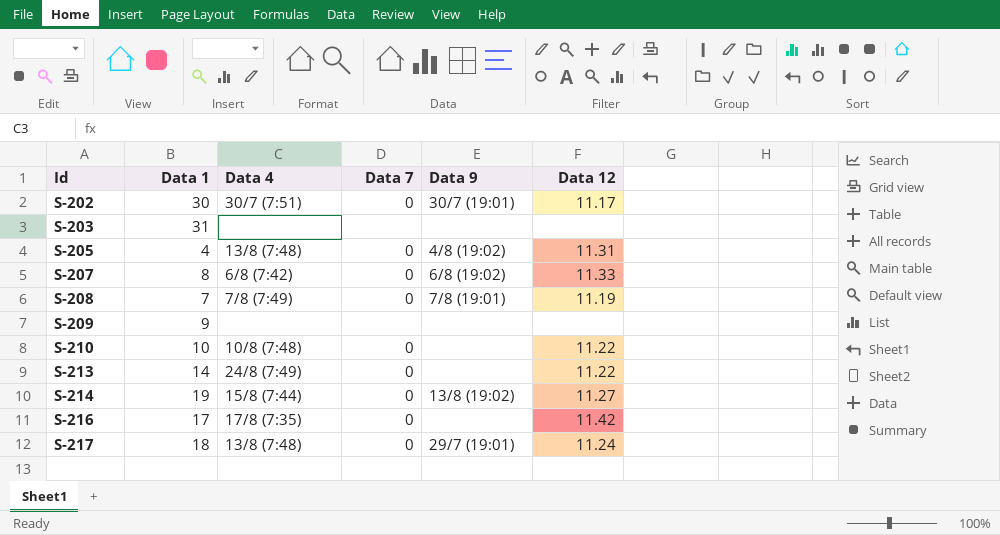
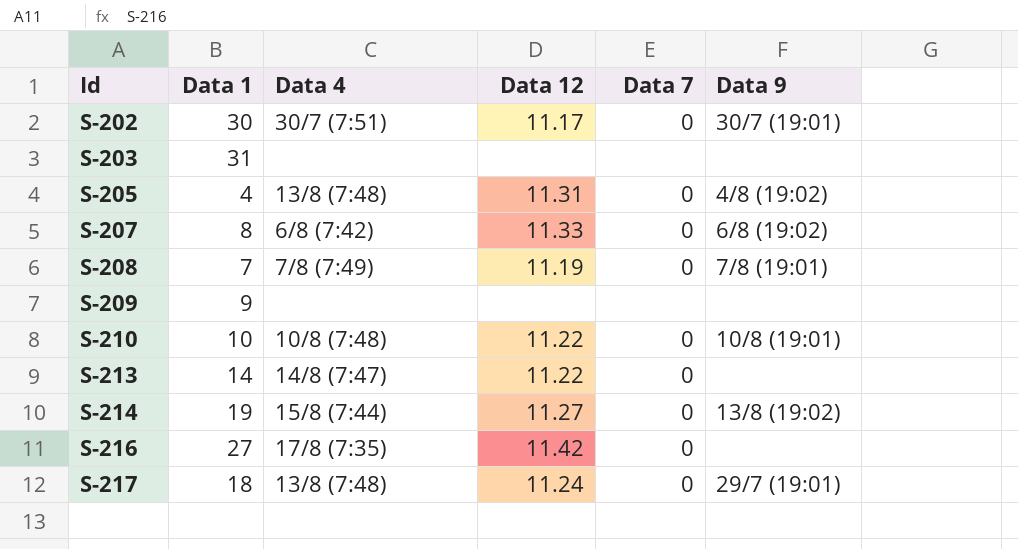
column Data 12 | position: 6 -> 4
S-210 | Data 9: none -> 10/8 (19:01)
S-213 | Data 4: 24/8 (7:49) -> 14/8 (7:47)
S-216 | Data 1: 17 -> 27

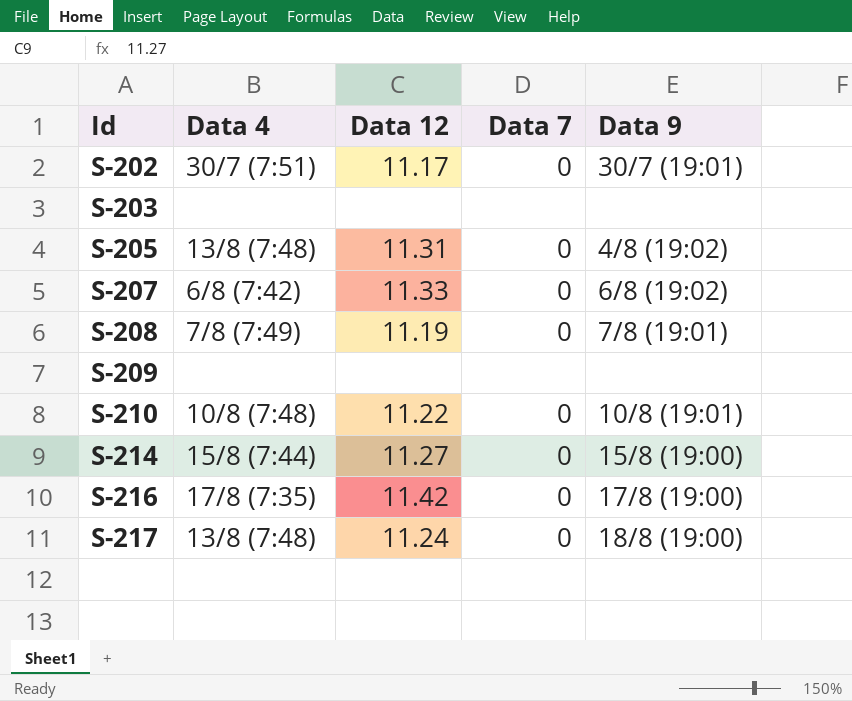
column Data 1 | position: 2 -> none
row S-213: 14 | 14/8 (7:47) | 11.22 | 0 | none -> none
S-214 | Data 9: 13/8 (19:02) -> 15/8 (19:00)
S-216 | Data 9: none -> 17/8 (19:00)
S-217 | Data 9: 29/7 (19:01) -> 18/8 (19:00)

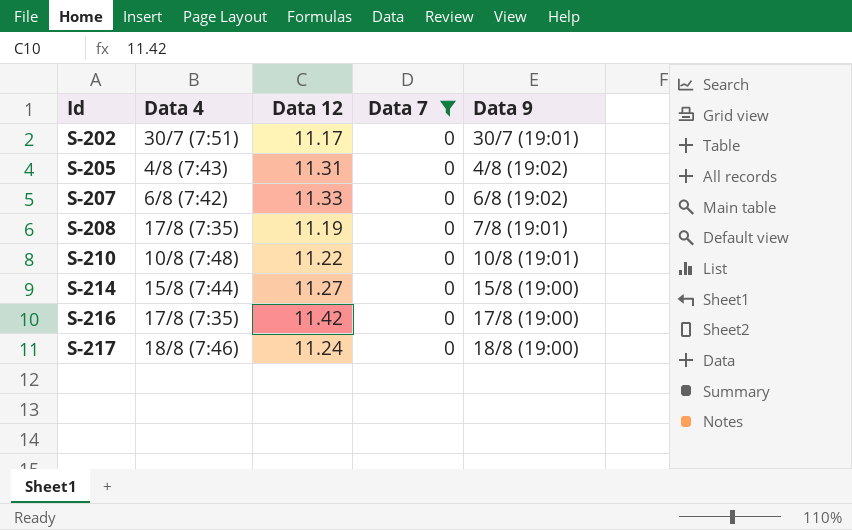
filter: none -> Data 7 = 0
S-205 | Data 4: 13/8 (7:48) -> 4/8 (7:43)
S-208 | Data 4: 7/8 (7:49) -> 17/8 (7:35)
S-217 | Data 4: 13/8 (7:48) -> 18/8 (7:46)

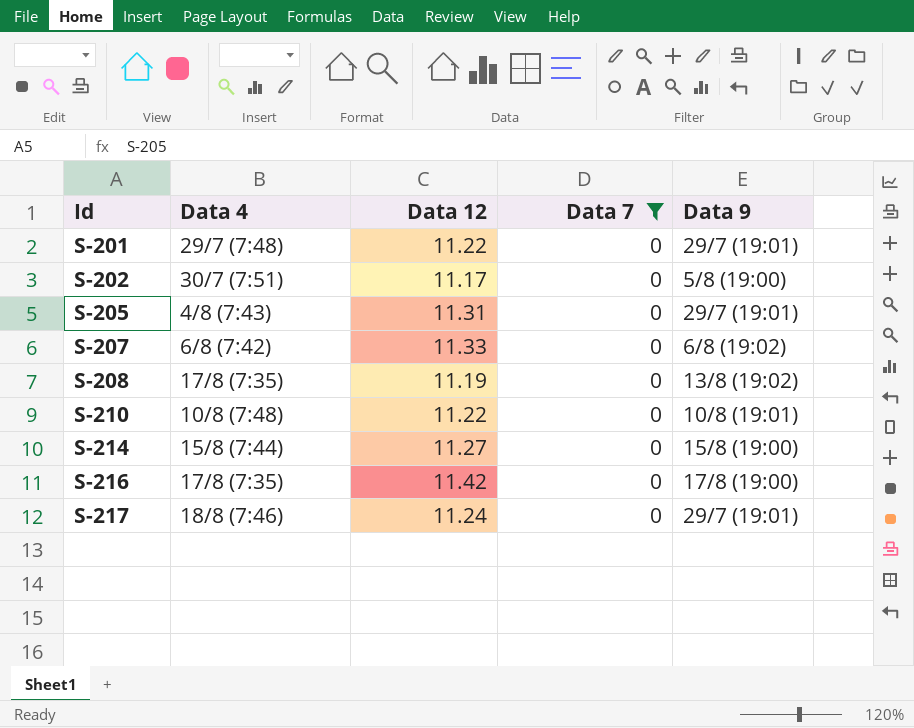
row S-201: none -> 29/7 (7:48) | 11.22 | 0 | 29/7 (19:01)
S-202 | Data 9: 30/7 (19:01) -> 5/8 (19:00)
S-205 | Data 9: 4/8 (19:02) -> 29/7 (19:01)
S-208 | Data 9: 7/8 (19:01) -> 13/8 (19:02)
S-217 | Data 9: 18/8 (19:00) -> 29/7 (19:01)

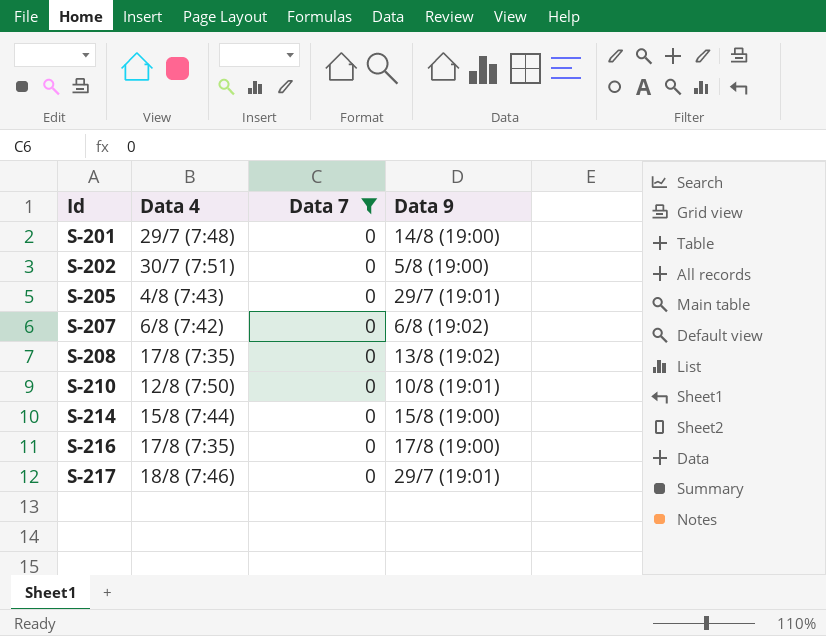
column Data 12 | position: 3 -> none
S-201 | Data 9: 29/7 (19:01) -> 14/8 (19:00)
S-210 | Data 4: 10/8 (7:48) -> 12/8 (7:50)

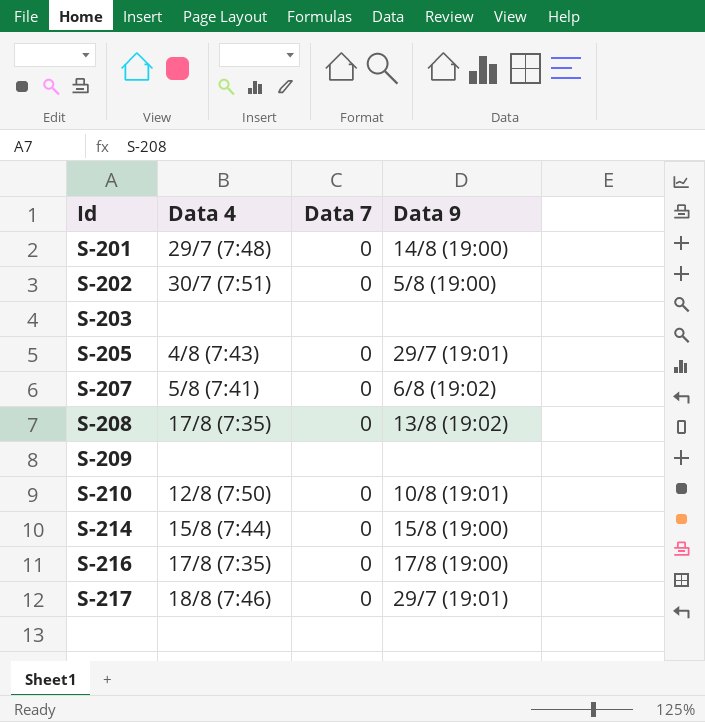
filter: Data 7 = 0 -> none
S-207 | Data 4: 6/8 (7:42) -> 5/8 (7:41)

